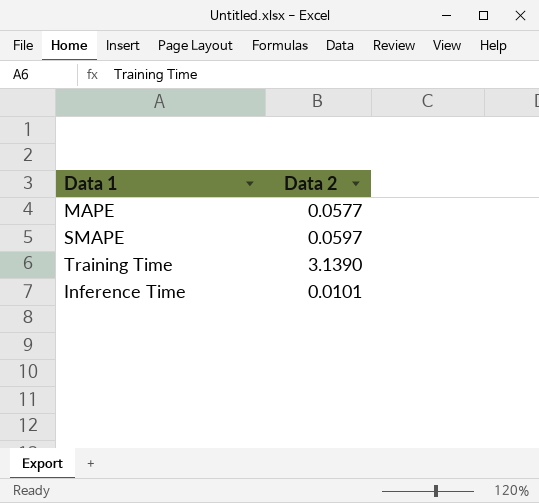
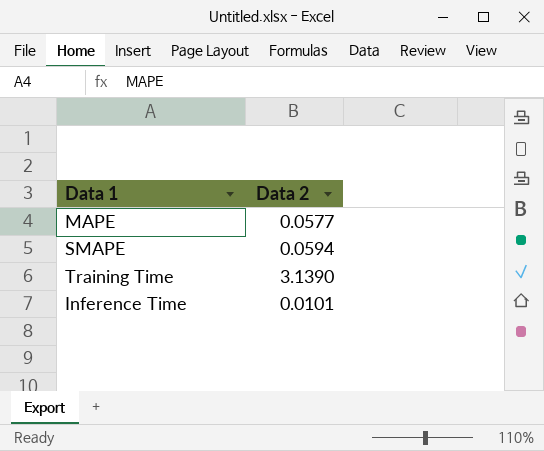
SMAPE | Data 2: 0.0597 -> 0.0594

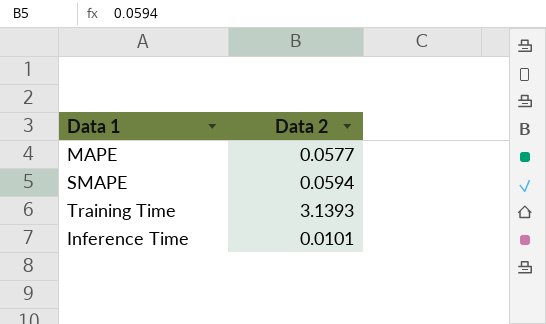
Training Time | Data 2: 3.1390 -> 3.1393

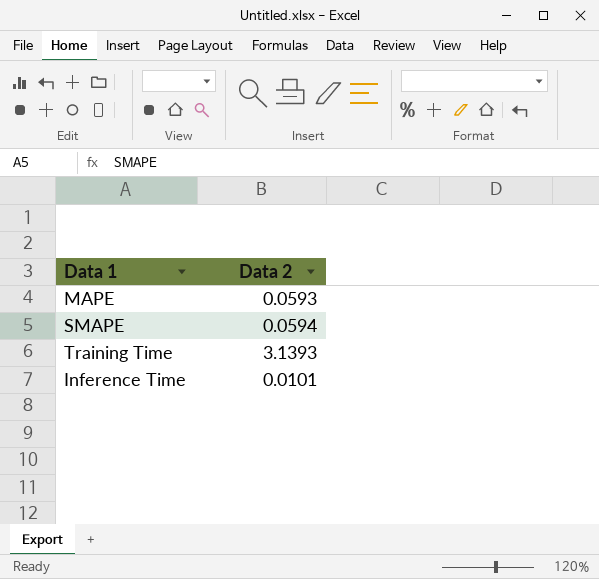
MAPE | Data 2: 0.0577 -> 0.0593

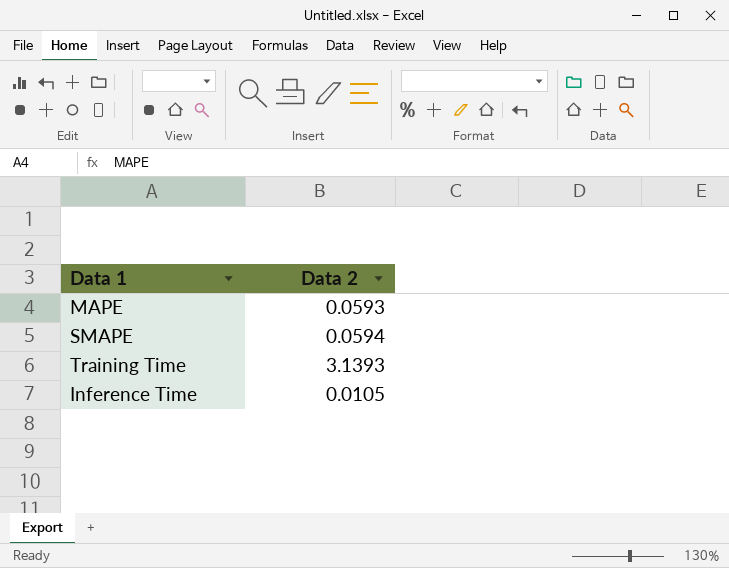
Inference Time | Data 2: 0.0101 -> 0.0105

